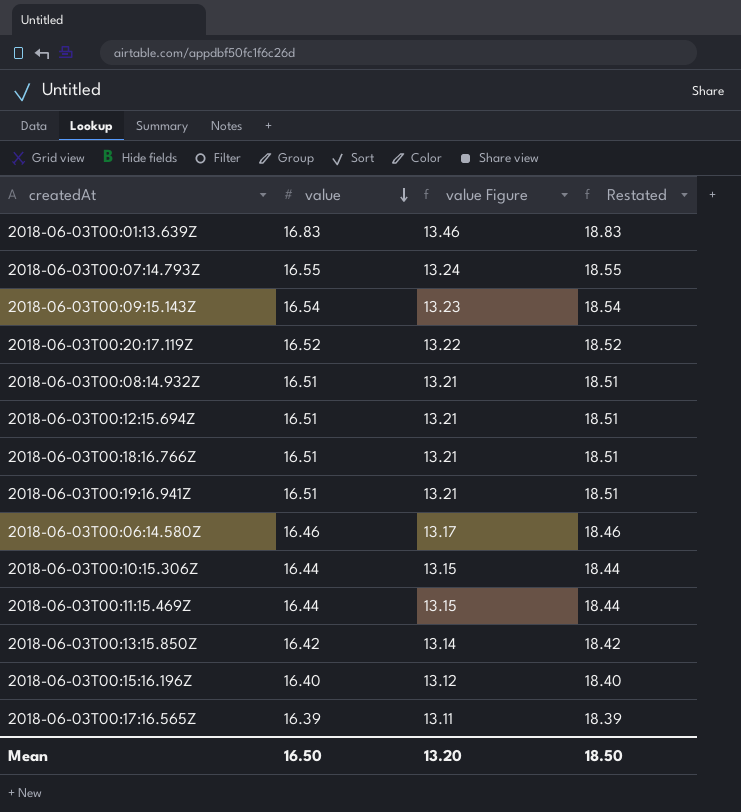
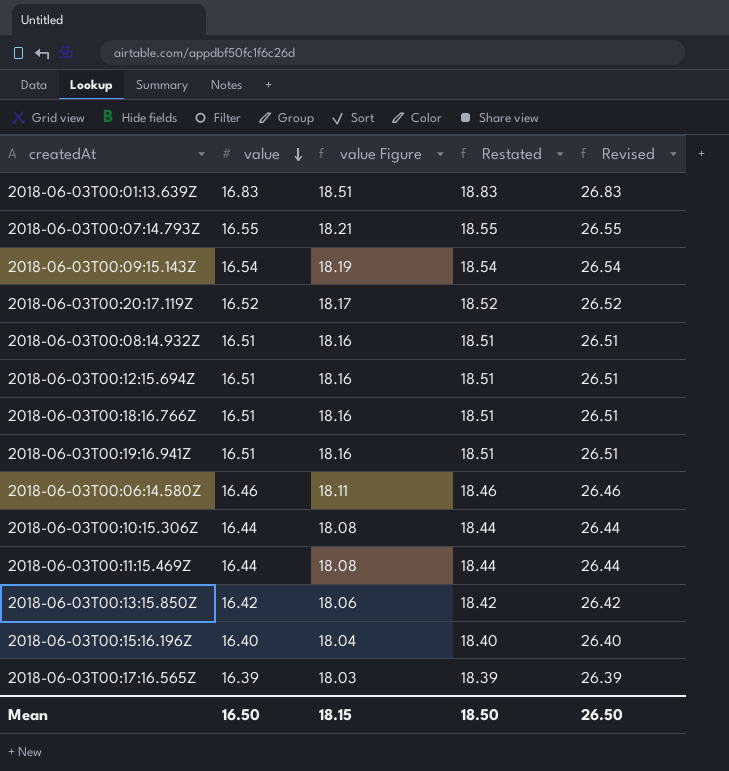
column value Figure | formula: [value] * 0.8 -> [value] * 1.1
column Revised | formula: none -> [value] + 10
Mean | value Figure: 13.20 -> 18.15

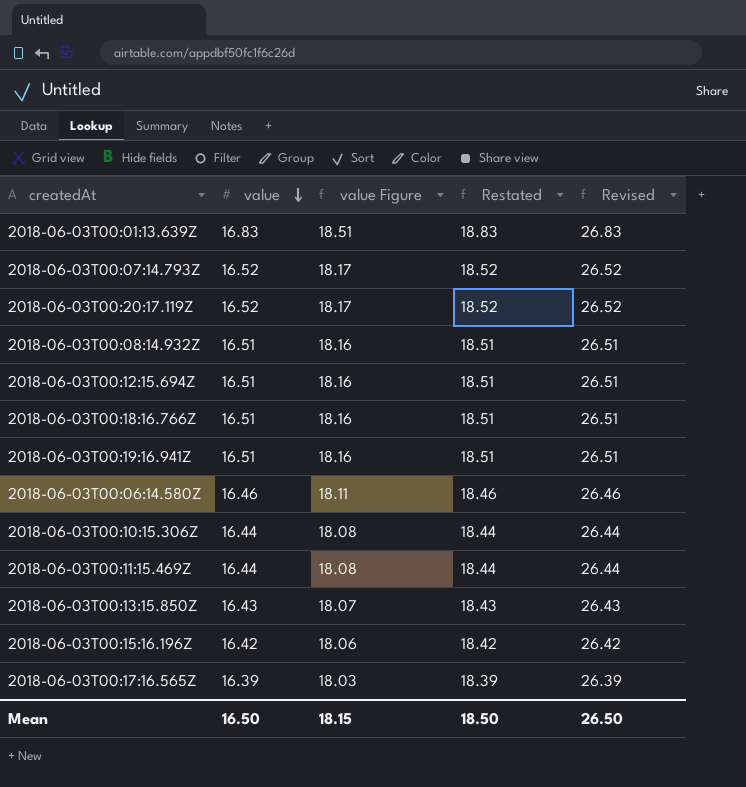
row 2018-06-03T00:09:15.143Z: 16.54 | 18.19 | 18.54 | 26.54 -> none
2018-06-03T00:07:14.793Z | value: 16.55 -> 16.52
2018-06-03T00:07:14.793Z | value Figure: 18.21 -> 18.17
2018-06-03T00:07:14.793Z | Restated: 18.55 -> 18.52
2018-06-03T00:07:14.793Z | Revised: 26.55 -> 26.52
2018-06-03T00:13:15.850Z | value: 16.42 -> 16.43
2018-06-03T00:13:15.850Z | value Figure: 18.06 -> 18.07
2018-06-03T00:13:15.850Z | Restated: 18.42 -> 18.43
2018-06-03T00:13:15.850Z | Revised: 26.42 -> 26.43
2018-06-03T00:15:16.196Z | value: 16.40 -> 16.42
2018-06-03T00:15:16.196Z | value Figure: 18.04 -> 18.06
2018-06-03T00:15:16.196Z | Restated: 18.40 -> 18.42
2018-06-03T00:15:16.196Z | Revised: 26.40 -> 26.42

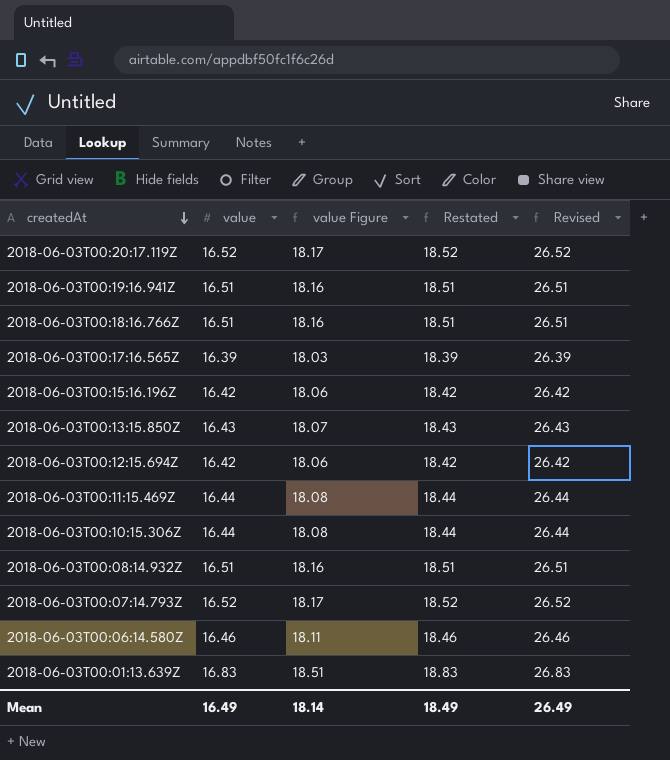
row order: value descending -> createdAt descending
2018-06-03T00:12:15.694Z | value: 16.51 -> 16.42
2018-06-03T00:12:15.694Z | value Figure: 18.16 -> 18.06
2018-06-03T00:12:15.694Z | Restated: 18.51 -> 18.42
2018-06-03T00:12:15.694Z | Revised: 26.51 -> 26.42
Mean | value: 16.50 -> 16.49
Mean | value Figure: 18.15 -> 18.14
Mean | Restated: 18.50 -> 18.49
Mean | Revised: 26.50 -> 26.49

